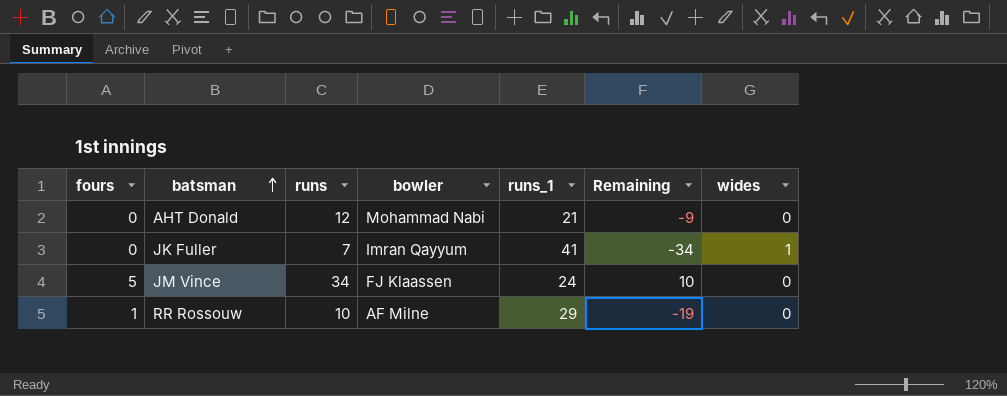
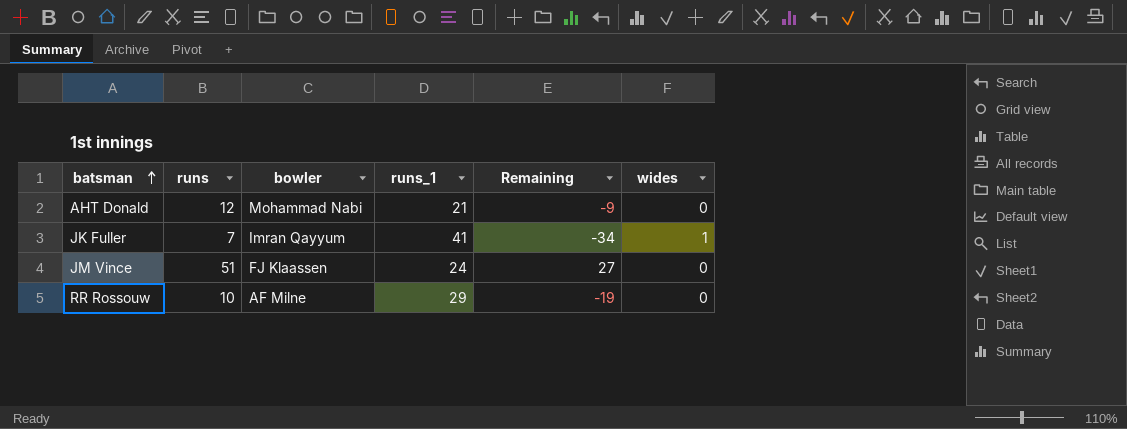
column fours | position: 1 -> none
JM Vince | runs: 34 -> 51
JM Vince | Remaining: 10 -> 27

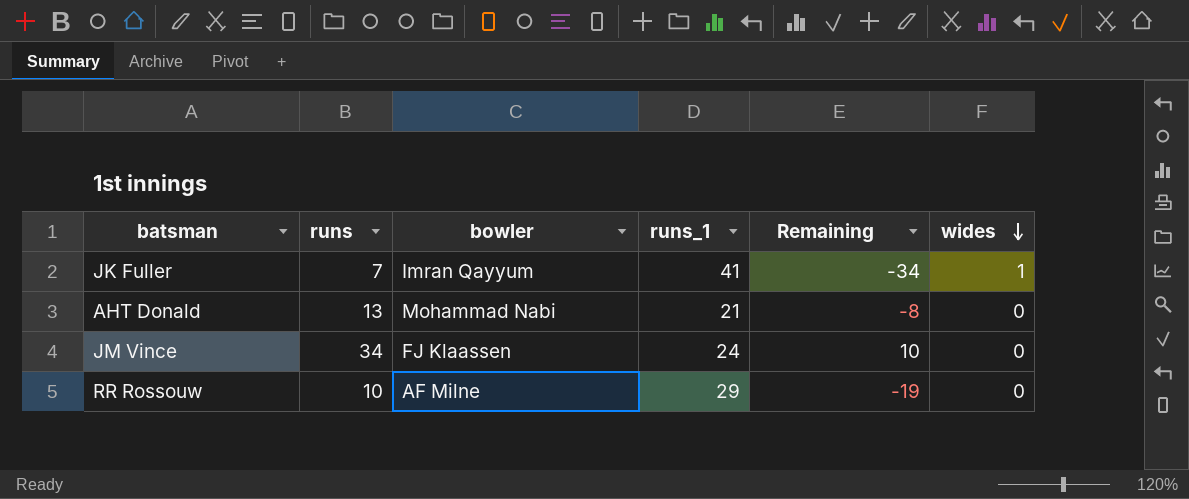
row order: batsman ascending -> wides descending
AHT Donald | runs: 12 -> 13
AHT Donald | Remaining: -9 -> -8
JM Vince | runs: 51 -> 34
JM Vince | Remaining: 27 -> 10

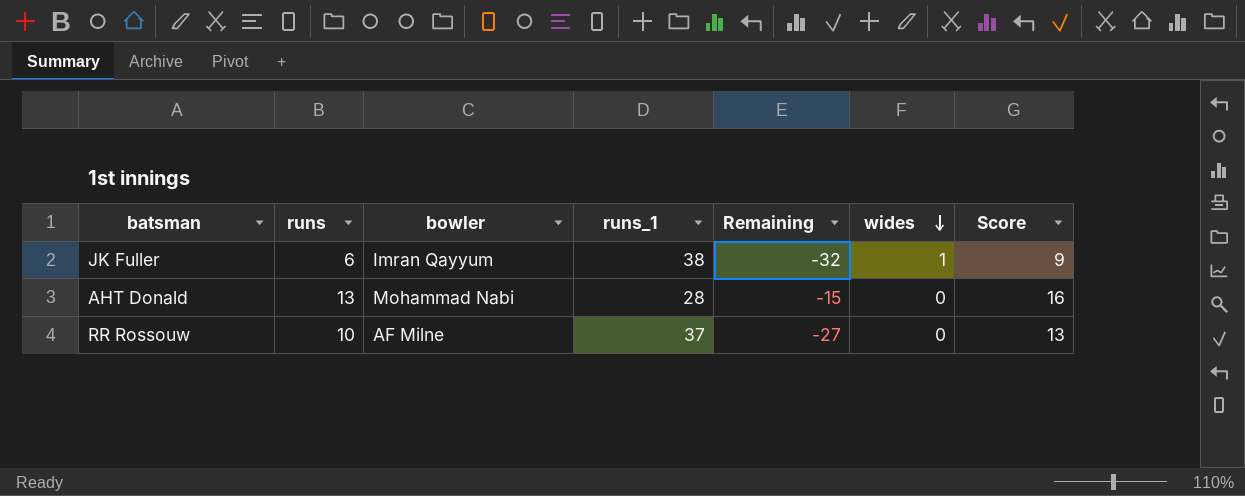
column Score | formula: none -> [runs] + 3
row JM Vince: 34 | FJ Klaassen | 24 | 10 | 0 -> none
JK Fuller | runs: 7 -> 6
JK Fuller | runs_1: 41 -> 38
JK Fuller | Remaining: -34 -> -32
AHT Donald | runs_1: 21 -> 28
AHT Donald | Remaining: -8 -> -15
RR Rossouw | runs_1: 29 -> 37
RR Rossouw | Remaining: -19 -> -27

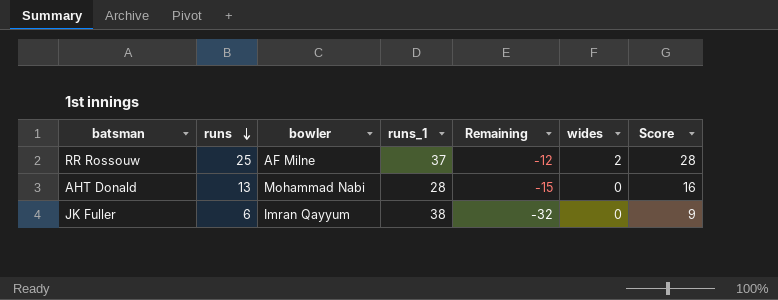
row order: wides descending -> runs descending
RR Rossouw | runs: 10 -> 25
RR Rossouw | Remaining: -27 -> -12
RR Rossouw | wides: 0 -> 2
RR Rossouw | Score: 13 -> 28
JK Fuller | wides: 1 -> 0

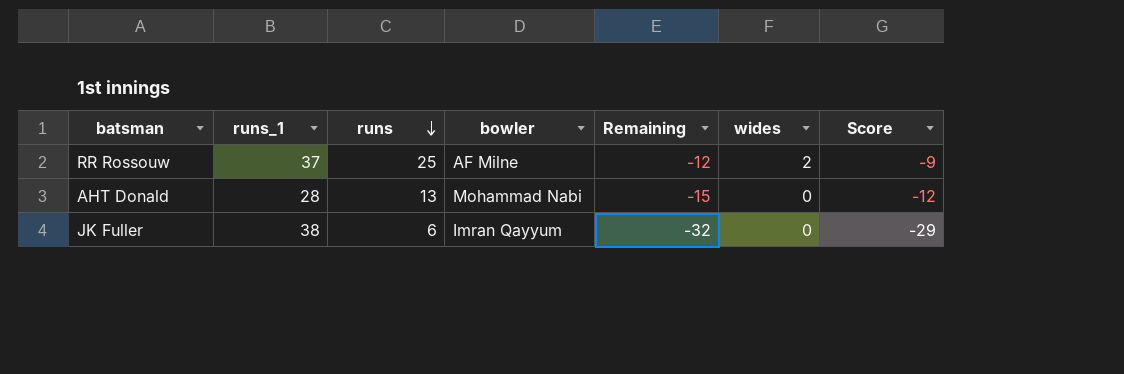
column runs_1 | position: 4 -> 2
column Score | formula: [runs] + 3 -> [Remaining] + 3

